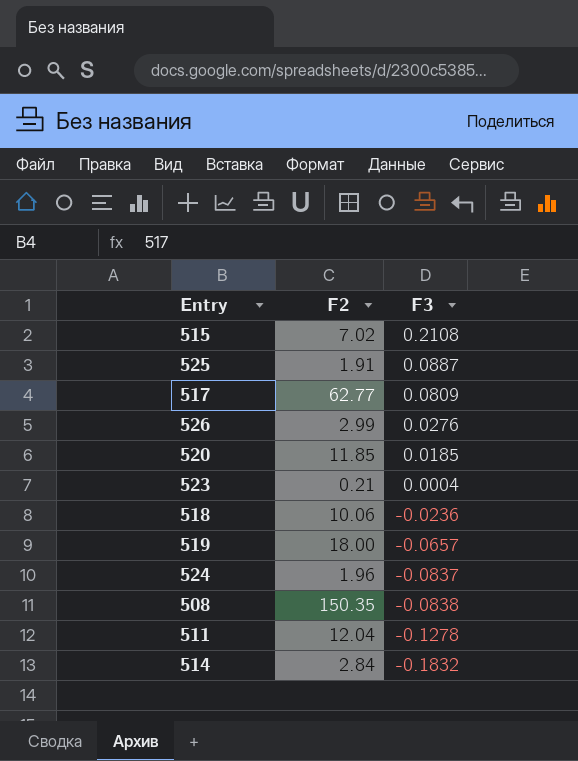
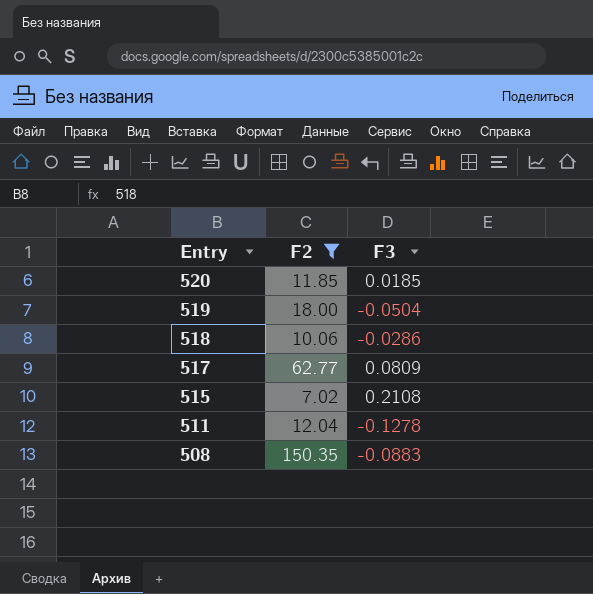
filter: none -> F2 >= 7.02
row order: F3 descending -> Entry descending
519 | F3: -0.0657 -> -0.0504
518 | F3: -0.0236 -> -0.0286
508 | F3: -0.0838 -> -0.0883

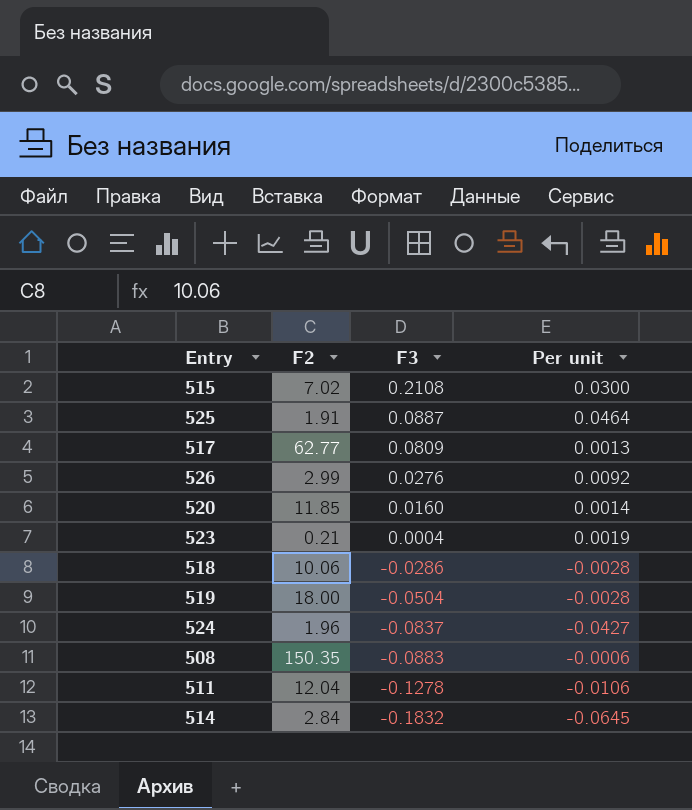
filter: F2 >= 7.02 -> none
row order: Entry descending -> F3 descending
column Per unit | formula: none -> [F3] / [F2]
520 | F3: 0.0185 -> 0.0160

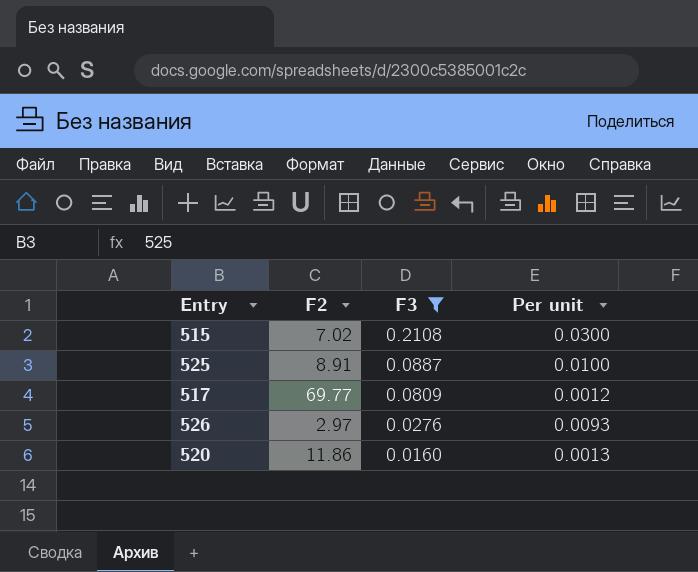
filter: none -> F3 >= 0.0160
525 | F2: 1.91 -> 8.91
525 | Per unit: 0.0464 -> 0.0100
517 | F2: 62.77 -> 69.77
517 | Per unit: 0.0013 -> 0.0012
526 | F2: 2.99 -> 2.97
526 | Per unit: 0.0092 -> 0.0093
520 | F2: 11.85 -> 11.86
520 | Per unit: 0.0014 -> 0.0013

